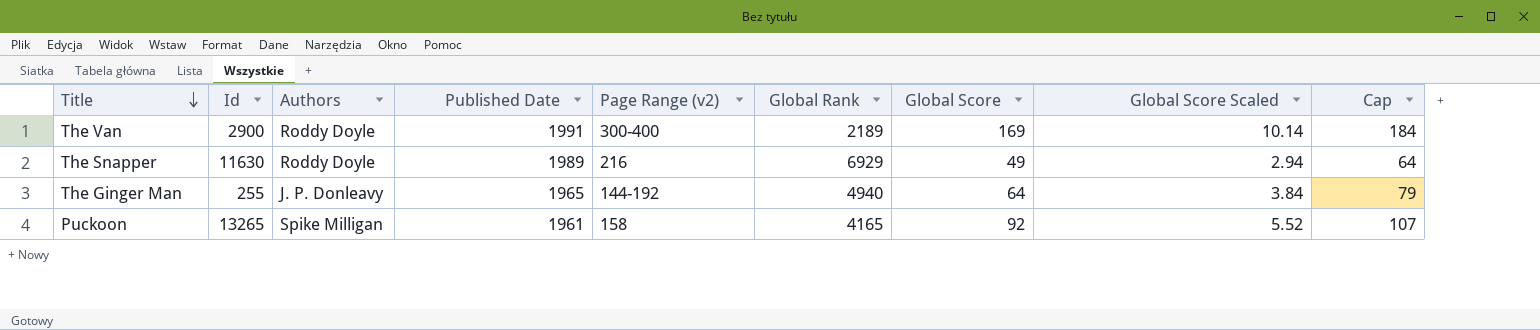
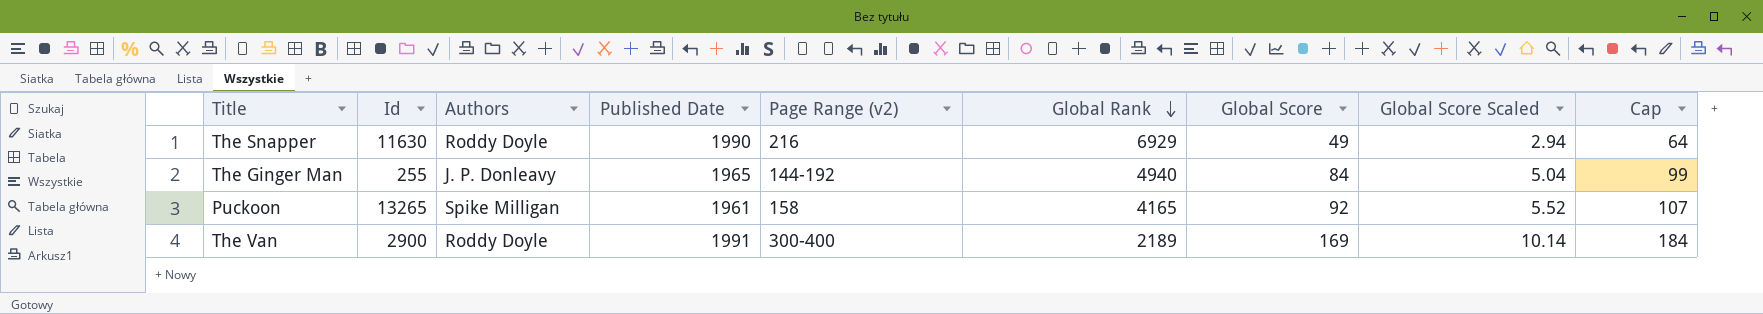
row order: Title descending -> Global Rank descending
The Snapper | Published Date: 1989 -> 1990
The Ginger Man | Global Score: 64 -> 84
The Ginger Man | Global Score Scaled: 3.84 -> 5.04
The Ginger Man | Cap: 79 -> 99

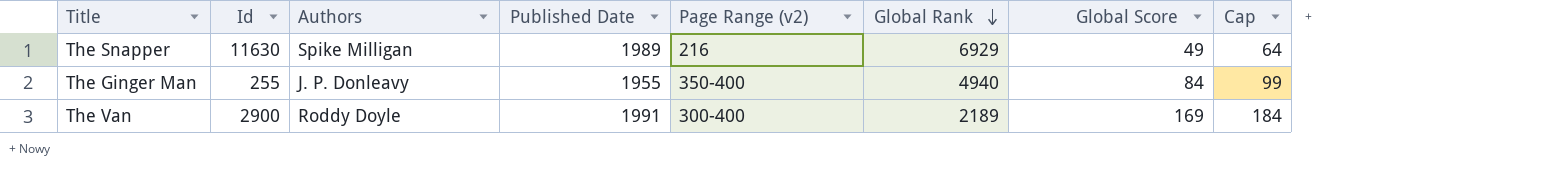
column Global Score Scaled | formula: [Global Score] * 0.06 -> none
row Puckoon: 13265 | Spike Milligan | 1961 | 158 | 4165 | 92 | 5.52 | 107 -> none
The Snapper | Authors: Roddy Doyle -> Spike Milligan
The Snapper | Published Date: 1990 -> 1989
The Ginger Man | Published Date: 1965 -> 1955
The Ginger Man | Page Range (v2): 144-192 -> 350-400

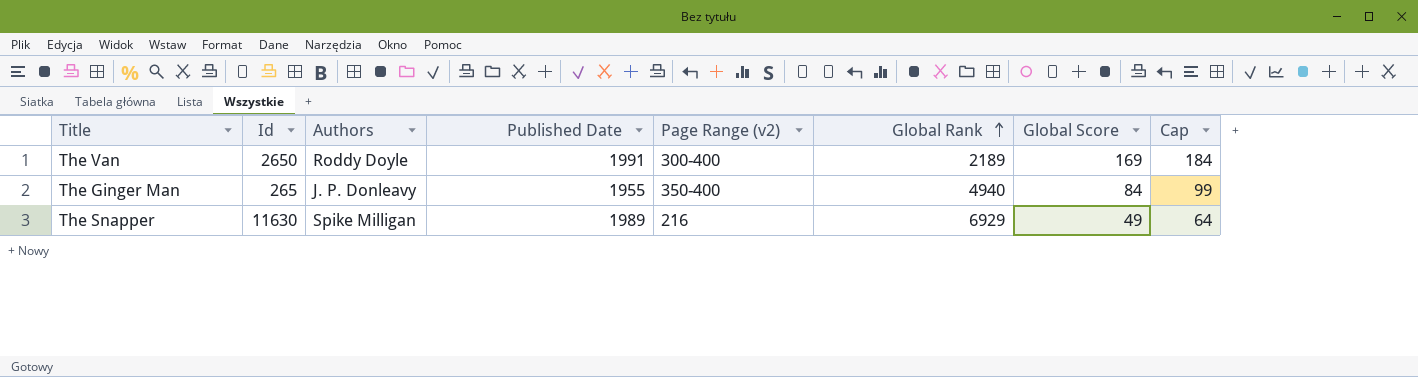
row order: Global Rank descending -> Global Rank ascending
The Van | Id: 2900 -> 2650
The Ginger Man | Id: 255 -> 265

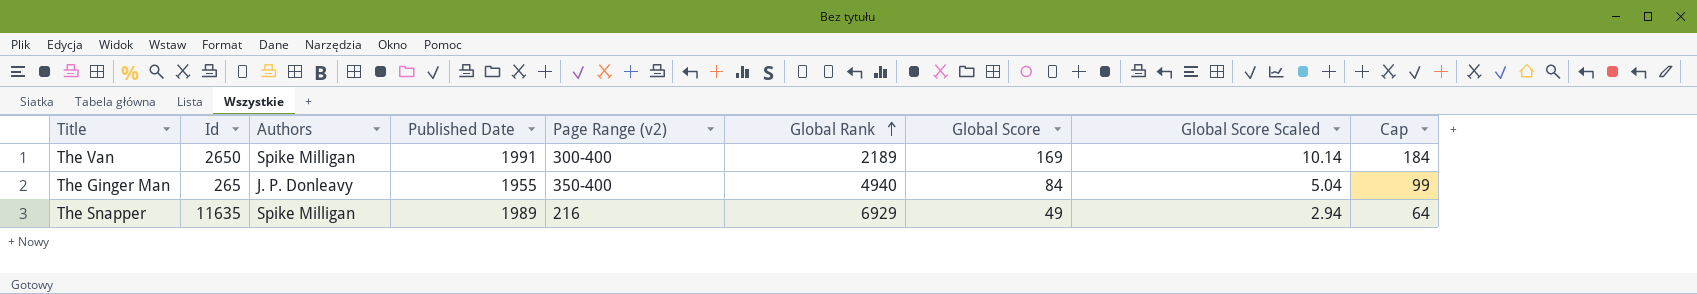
column Global Score Scaled | formula: none -> [Global Score] * 0.06
The Van | Authors: Roddy Doyle -> Spike Milligan
The Snapper | Id: 11630 -> 11635

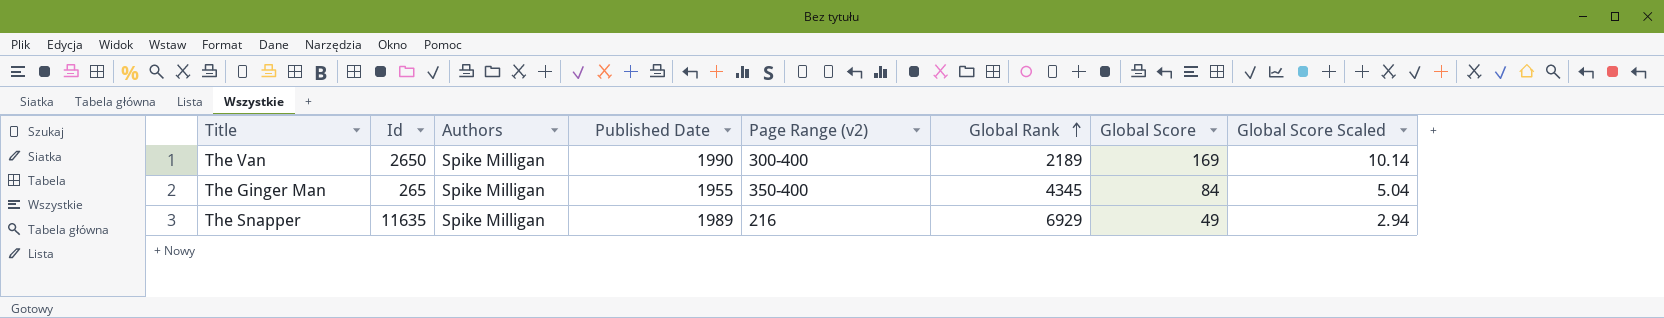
column Cap | formula: [Global Score] + 15 -> none
The Van | Published Date: 1991 -> 1990
The Ginger Man | Authors: J. P. Donleavy -> Spike Milligan
The Ginger Man | Global Rank: 4940 -> 4345

